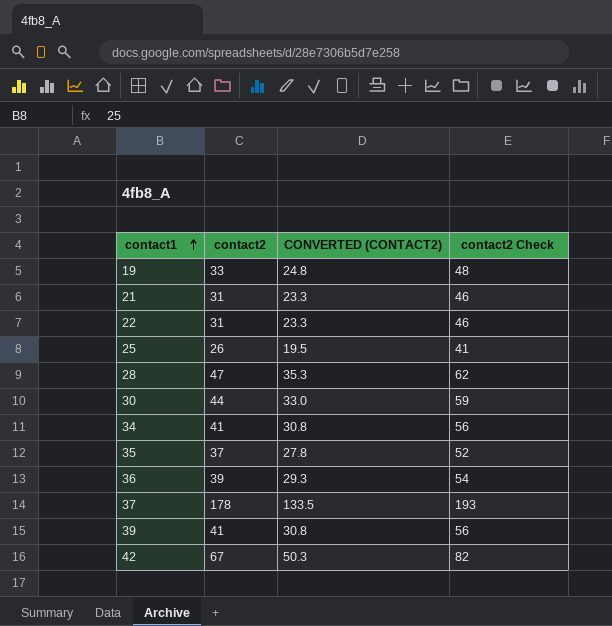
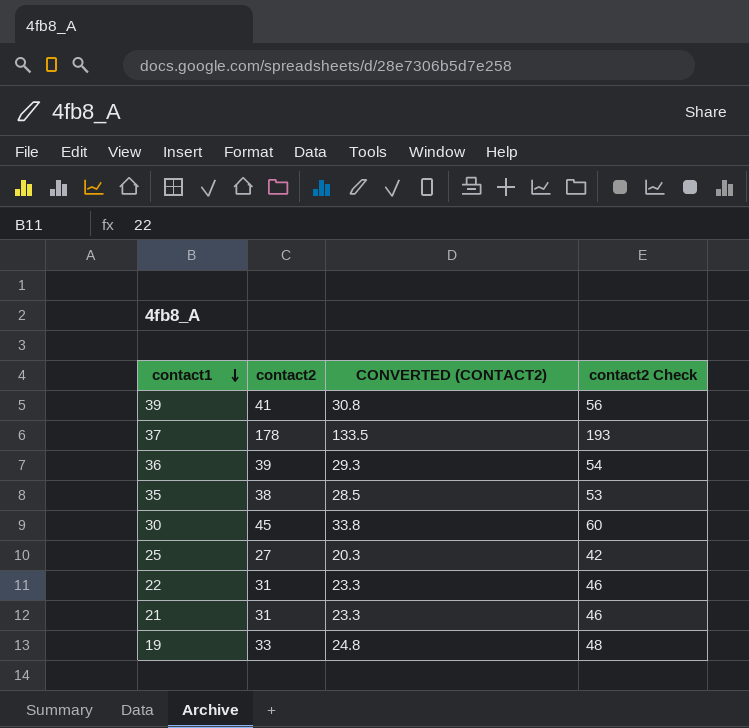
row order: contact1 ascending -> contact1 descending
row 28: 47 | 35.3 | 62 -> none
row 34: 41 | 30.8 | 56 -> none
row 42: 67 | 50.3 | 82 -> none
35 | contact2: 37 -> 38
35 | CONVERTED (CONTACT2): 27.8 -> 28.5
35 | contact2 Check: 52 -> 53
30 | contact2: 44 -> 45
30 | CONVERTED (CONTACT2): 33.0 -> 33.8
30 | contact2 Check: 59 -> 60
25 | contact2: 26 -> 27
25 | CONVERTED (CONTACT2): 19.5 -> 20.3
25 | contact2 Check: 41 -> 42

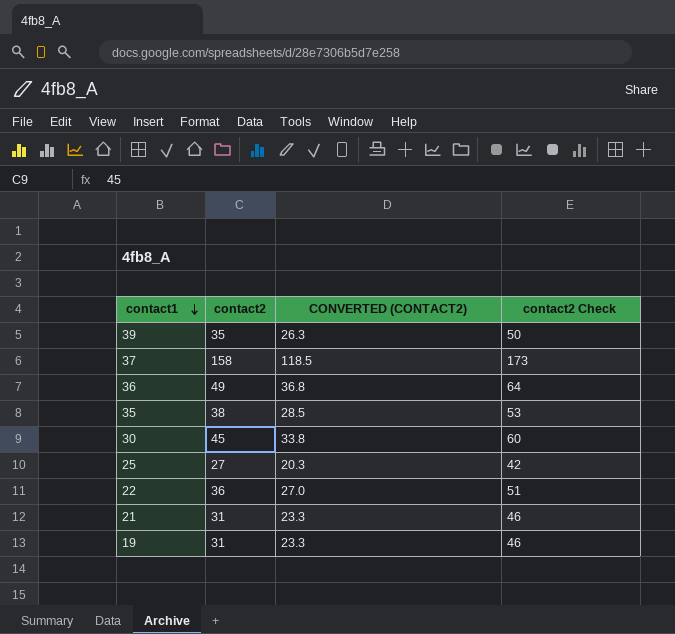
39 | contact2: 41 -> 35
39 | CONVERTED (CONTACT2): 30.8 -> 26.3
39 | contact2 Check: 56 -> 50
37 | contact2: 178 -> 158
37 | CONVERTED (CONTACT2): 133.5 -> 118.5
37 | contact2 Check: 193 -> 173
36 | contact2: 39 -> 49
36 | CONVERTED (CONTACT2): 29.3 -> 36.8
36 | contact2 Check: 54 -> 64
22 | contact2: 31 -> 36
22 | CONVERTED (CONTACT2): 23.3 -> 27.0
22 | contact2 Check: 46 -> 51
19 | contact2: 33 -> 31
19 | CONVERTED (CONTACT2): 24.8 -> 23.3
19 | contact2 Check: 48 -> 46

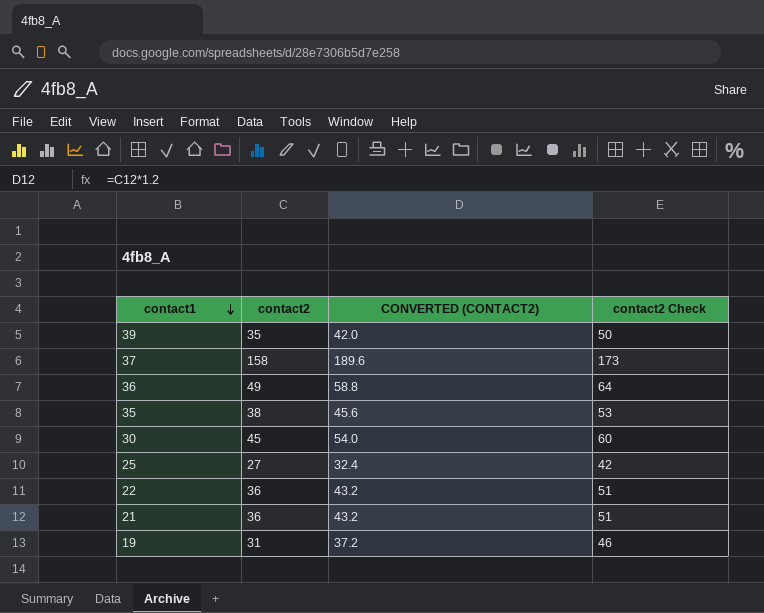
column CONVERTED (CONTACT2) | formula: [contact2] * 0.75 -> [contact2] * 1.2
21 | contact2: 31 -> 36
21 | contact2 Check: 46 -> 51

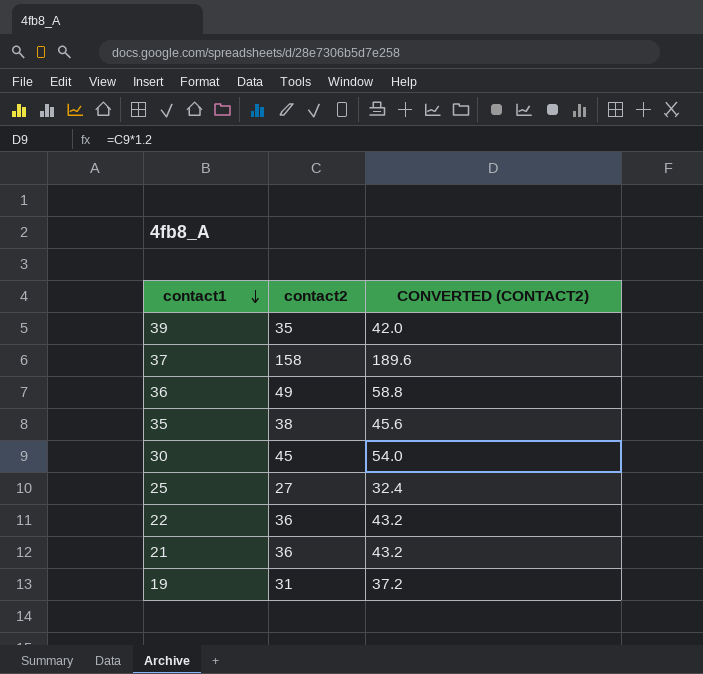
column contact2 Check | formula: [contact2] + 15 -> none

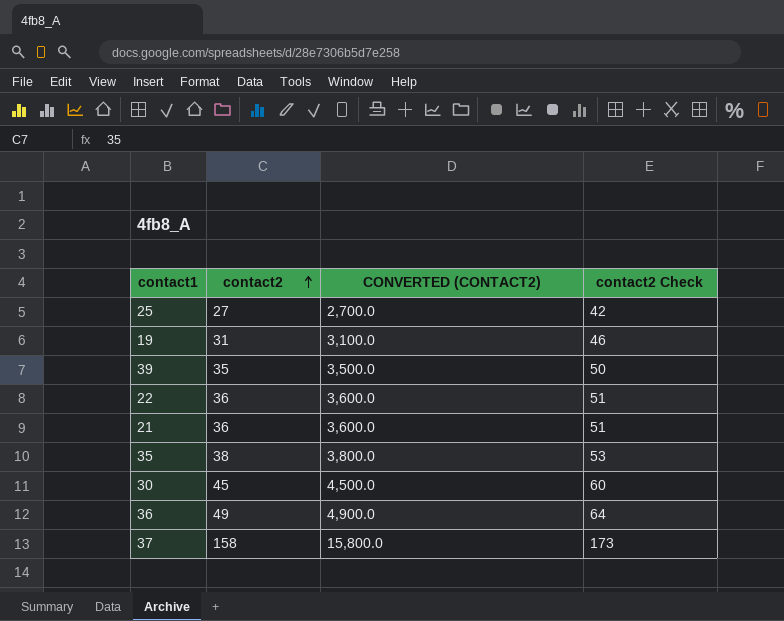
row order: contact1 descending -> contact2 ascending
column CONVERTED (CONTACT2) | formula: [contact2] * 1.2 -> [contact2] * 100
column contact2 Check | formula: none -> [contact2] + 15

